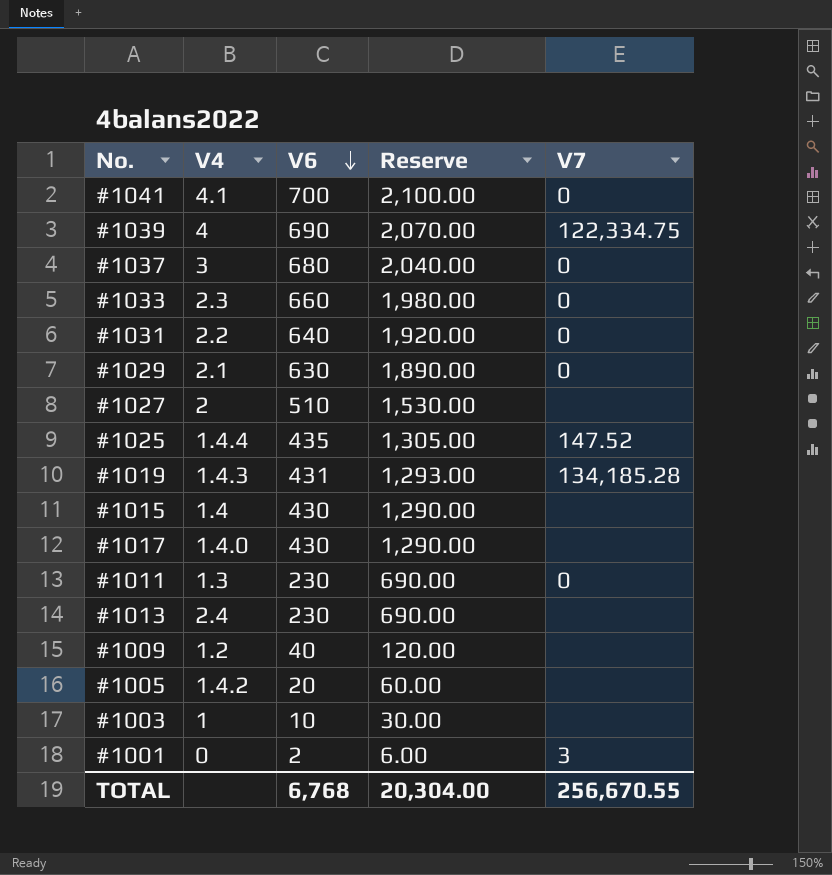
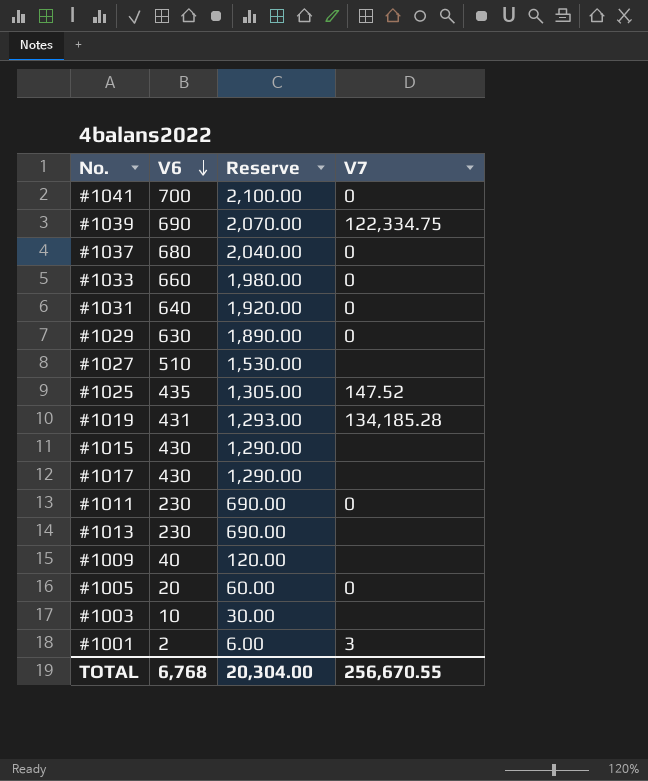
column V4 | position: 2 -> none
#1005 | V7: none -> 0

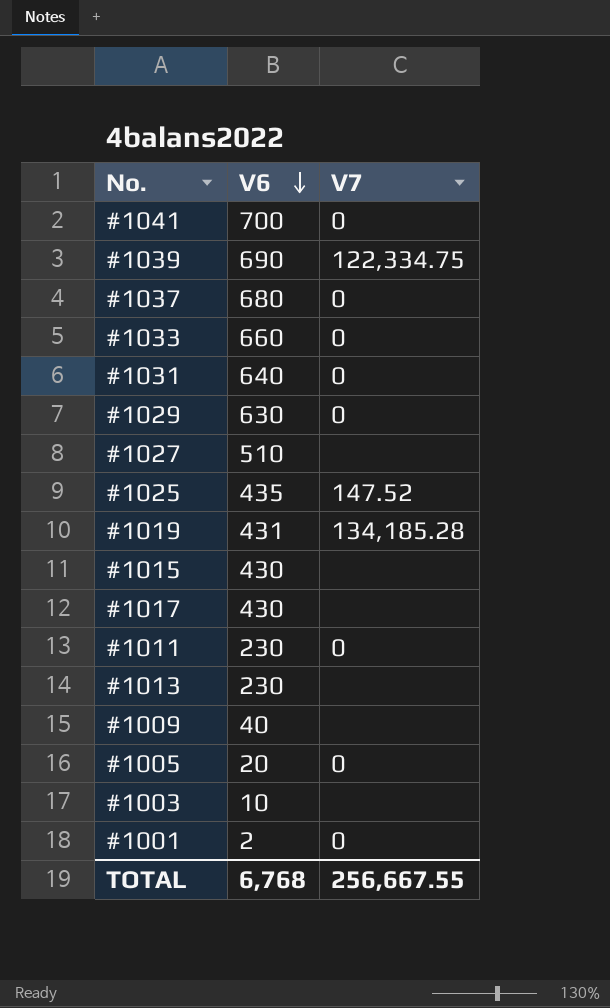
column Reserve | formula: [V6] * 3 -> none
#1001 | V7: 3 -> 0
TOTAL | V7: 256,670.55 -> 256,667.55

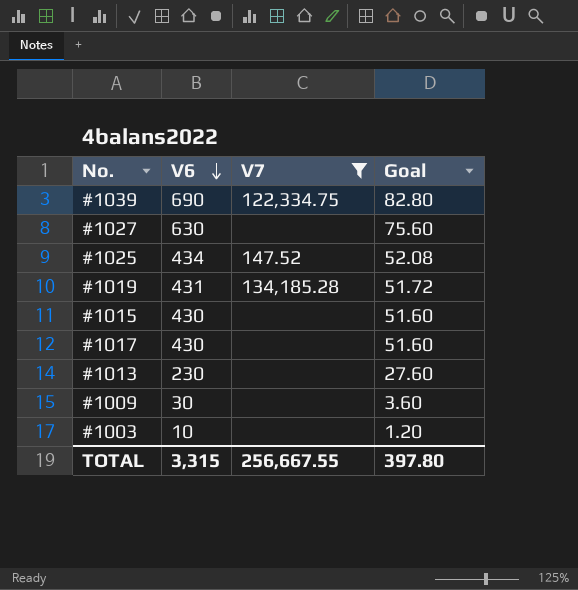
filter: none -> V7 != 0
column Goal | formula: none -> [V6] * 0.12
#1027 | V6: 510 -> 630
#1025 | V6: 435 -> 434
#1009 | V6: 40 -> 30
TOTAL | V6: 6,768 -> 3,315

